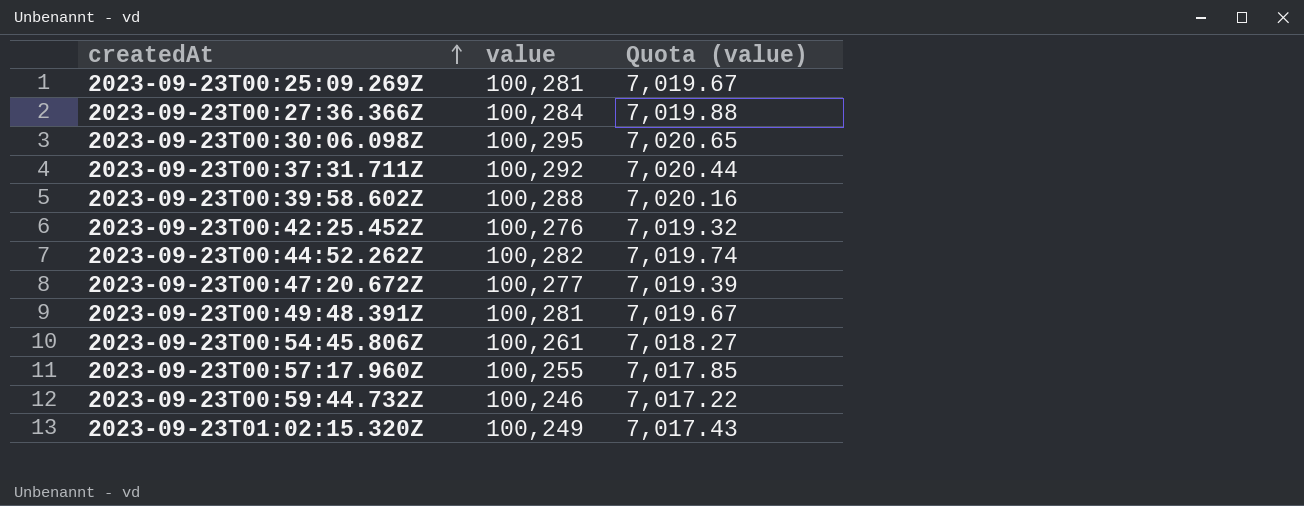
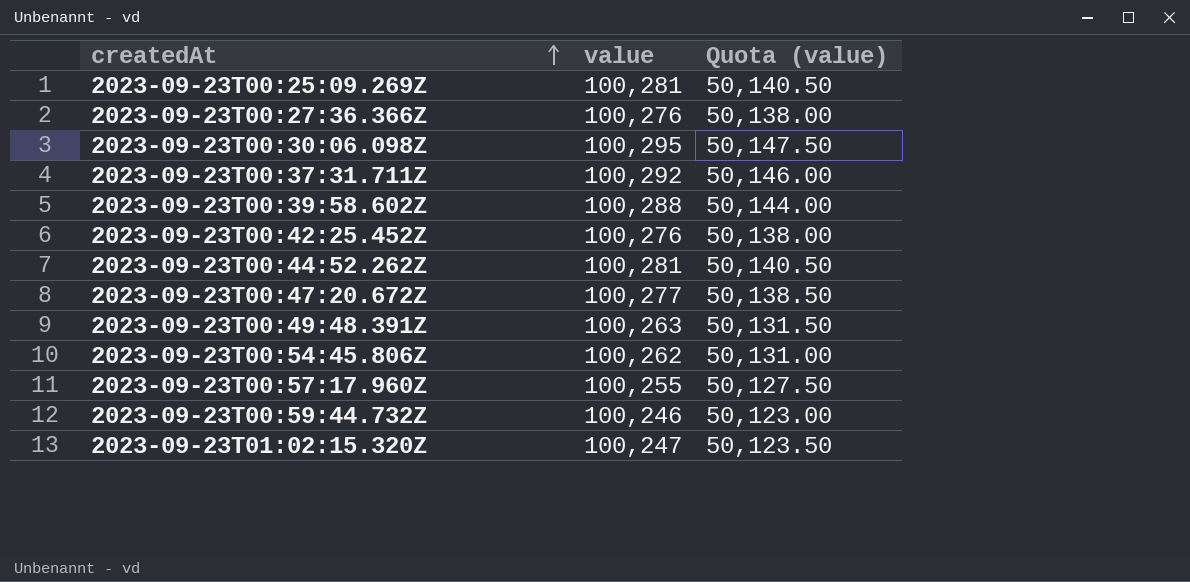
column Quota (value) | formula: [value] * 0.07 -> [value] * 0.5
2023-09-23T00:27:36.366Z | value: 100,284 -> 100,276
2023-09-23T00:44:52.262Z | value: 100,282 -> 100,281
2023-09-23T00:49:48.391Z | value: 100,281 -> 100,263
2023-09-23T00:54:45.806Z | value: 100,261 -> 100,262
2023-09-23T01:02:15.320Z | value: 100,249 -> 100,247

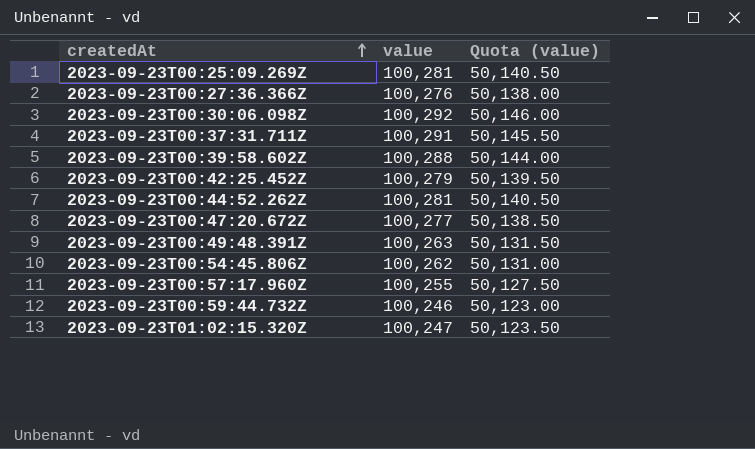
2023-09-23T00:30:06.098Z | value: 100,295 -> 100,292
2023-09-23T00:30:06.098Z | Quota (value): 50,147.50 -> 50,146.00
2023-09-23T00:37:31.711Z | value: 100,292 -> 100,291
2023-09-23T00:37:31.711Z | Quota (value): 50,146.00 -> 50,145.50
2023-09-23T00:42:25.452Z | value: 100,276 -> 100,279
2023-09-23T00:42:25.452Z | Quota (value): 50,138.00 -> 50,139.50

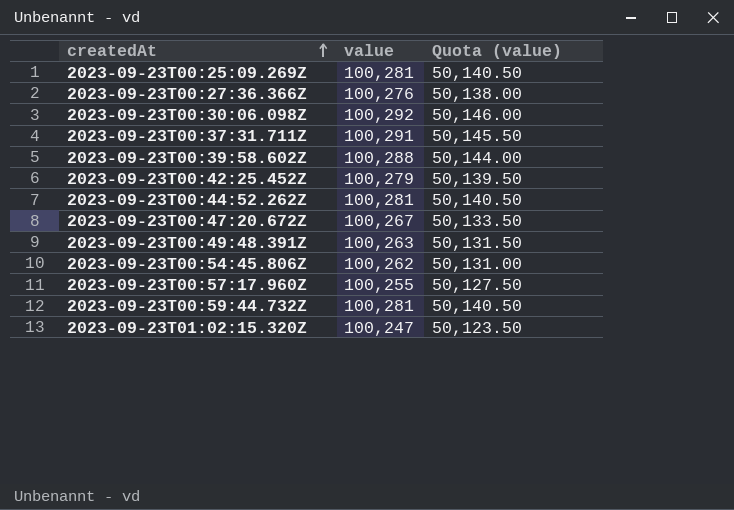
2023-09-23T00:47:20.672Z | value: 100,277 -> 100,267
2023-09-23T00:47:20.672Z | Quota (value): 50,138.50 -> 50,133.50
2023-09-23T00:59:44.732Z | value: 100,246 -> 100,281
2023-09-23T00:59:44.732Z | Quota (value): 50,123.00 -> 50,140.50

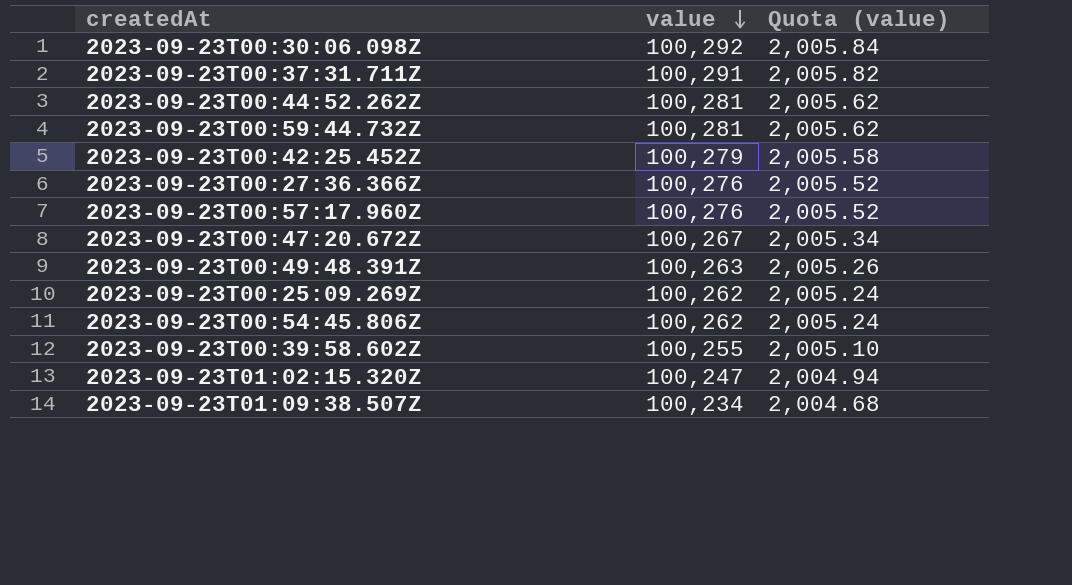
row order: createdAt ascending -> value descending
column Quota (value) | formula: [value] * 0.5 -> [value] * 0.02
2023-09-23T00:57:17.960Z | value: 100,255 -> 100,276
2023-09-23T00:25:09.269Z | value: 100,281 -> 100,262
2023-09-23T00:39:58.602Z | value: 100,288 -> 100,255
row 2023-09-23T01:09:38.507Z: none -> 100,234 | 2,004.68

